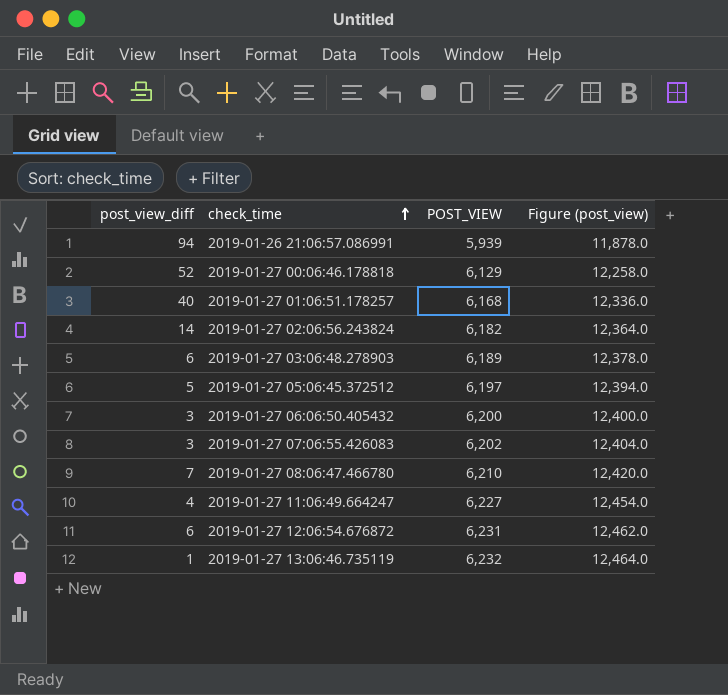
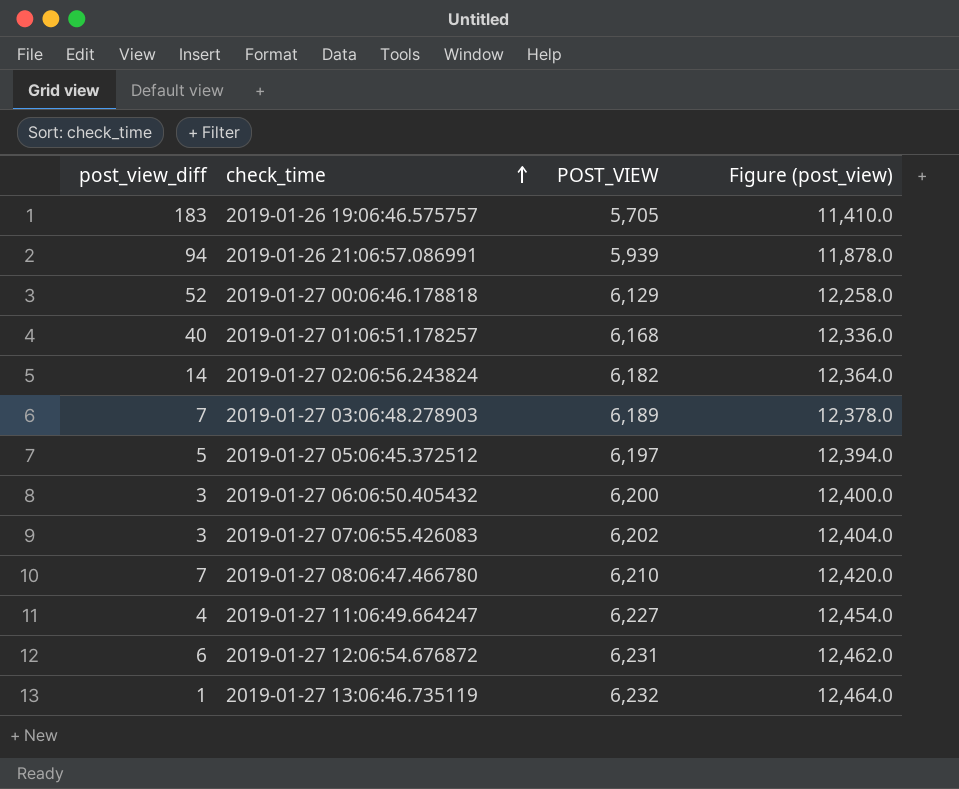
row 2019-01-26 19:06:46.575757: none -> 183 | 5,705 | 11,410.0
2019-01-27 03:06:48.278903 | post_view_diff: 6 -> 7

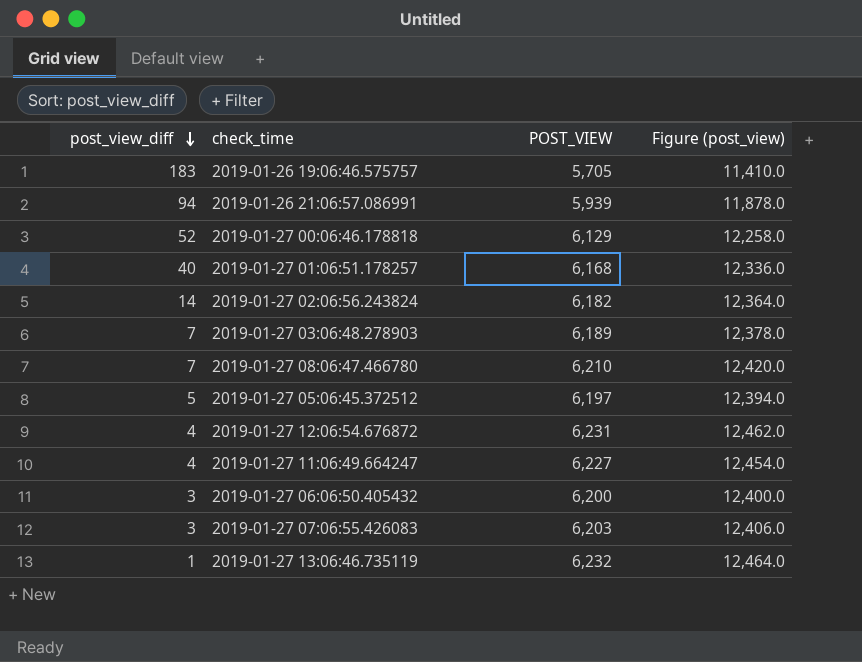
row order: check_time ascending -> post_view_diff descending
2019-01-27 12:06:54.676872 | post_view_diff: 6 -> 4
2019-01-27 07:06:55.426083 | POST_VIEW: 6,202 -> 6,203
2019-01-27 07:06:55.426083 | Figure (post_view): 12,404.0 -> 12,406.0

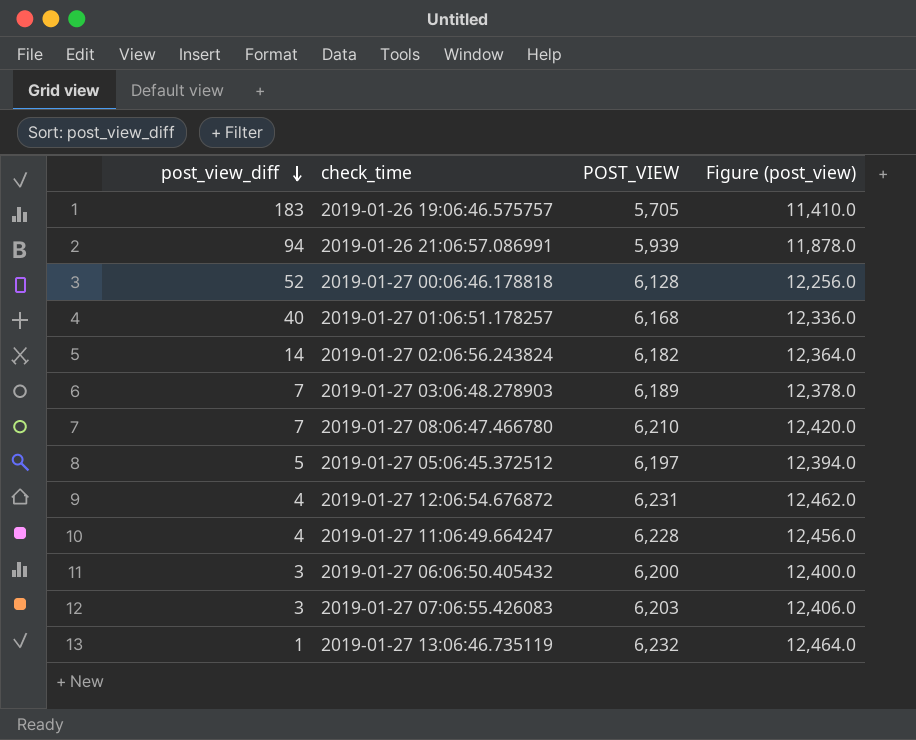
2019-01-27 00:06:46.178818 | POST_VIEW: 6,129 -> 6,128
2019-01-27 00:06:46.178818 | Figure (post_view): 12,258.0 -> 12,256.0
2019-01-27 11:06:49.664247 | POST_VIEW: 6,227 -> 6,228
2019-01-27 11:06:49.664247 | Figure (post_view): 12,454.0 -> 12,456.0

